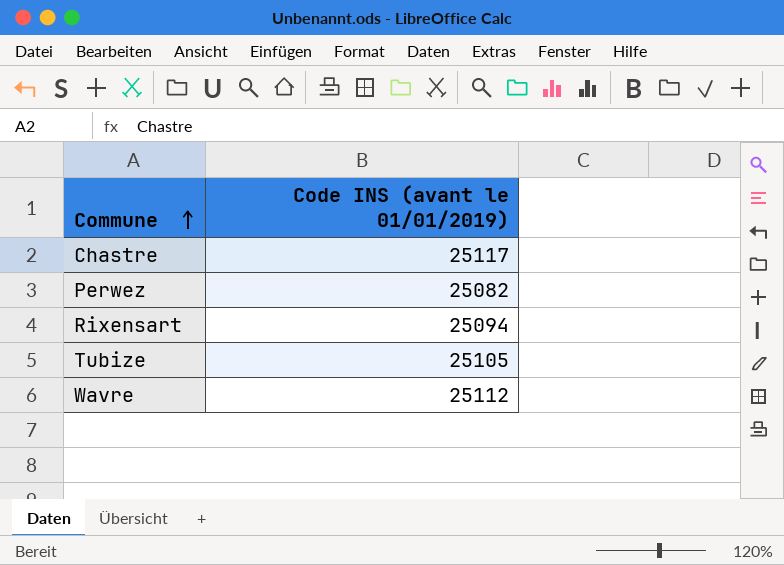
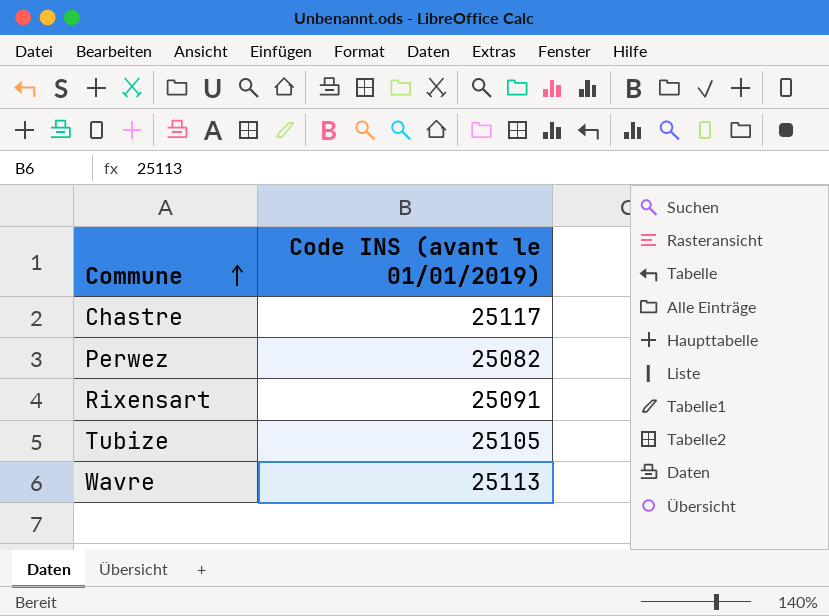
Rixensart | Code INS (avant le 01/01/2019): 25094 -> 25091
Wavre | Code INS (avant le 01/01/2019): 25112 -> 25113

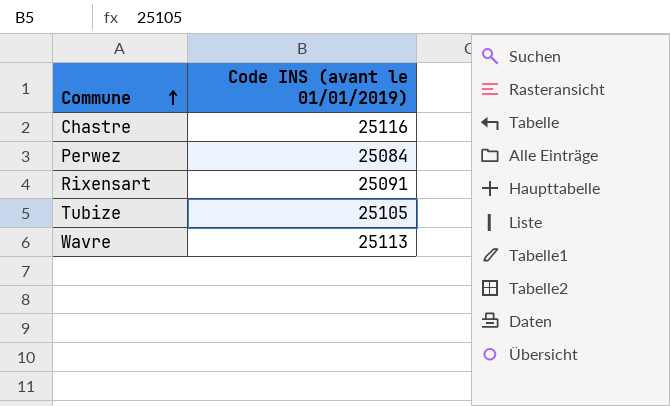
Chastre | Code INS (avant le 01/01/2019): 25117 -> 25116
Perwez | Code INS (avant le 01/01/2019): 25082 -> 25084

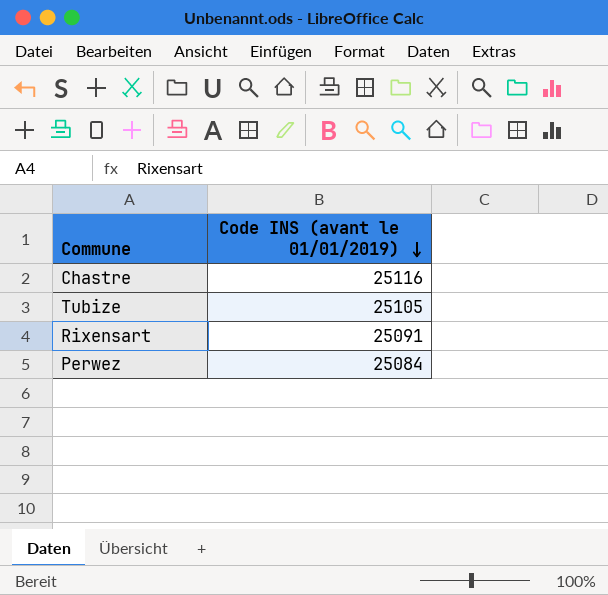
row order: Commune ascending -> Code INS (avant le 01/01/2019) descending
row Wavre: 25113 -> none

